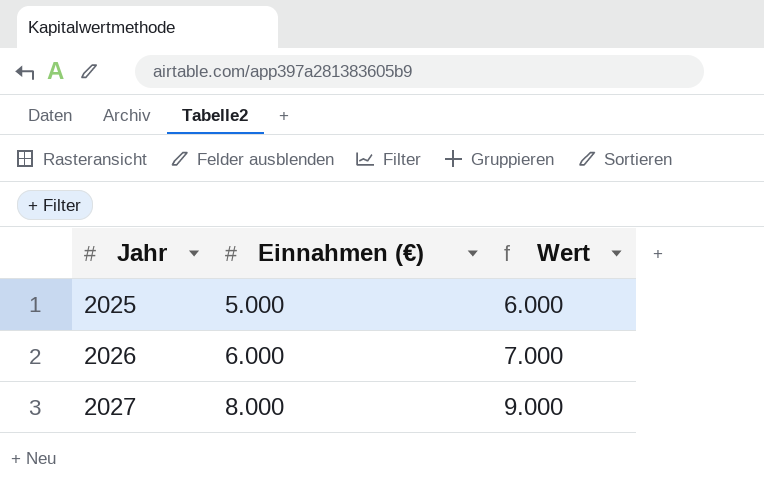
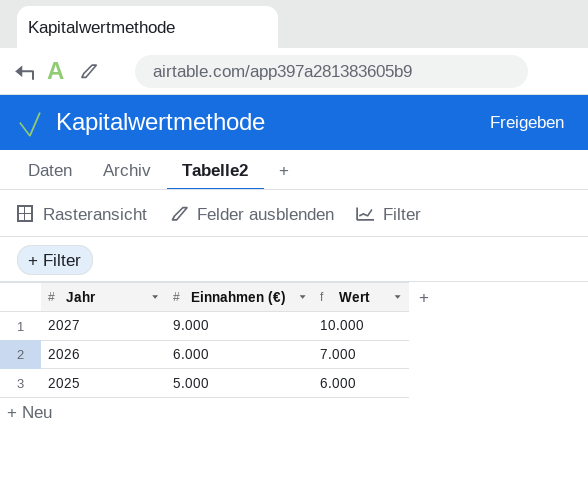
row order: Jahr ascending -> Jahr descending
2027 | Einnahmen (€): 8.000 -> 9.000
2027 | Wert: 9.000 -> 10.000

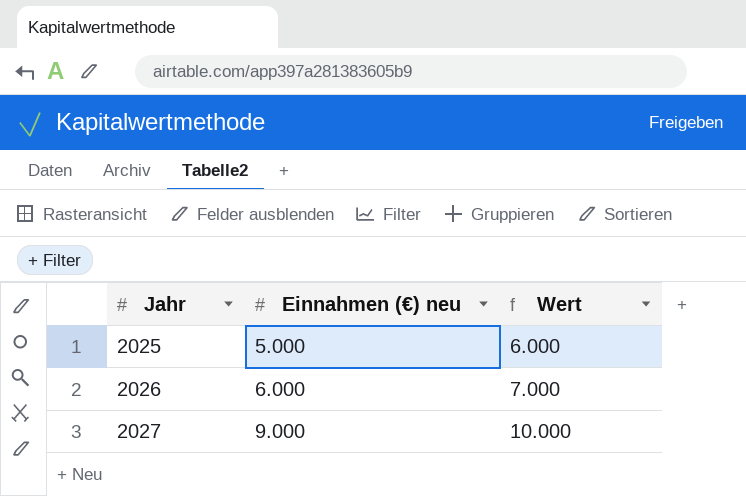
row order: Jahr descending -> Jahr ascending
column name: Einnahmen (€) -> Einnahmen (€) neu

